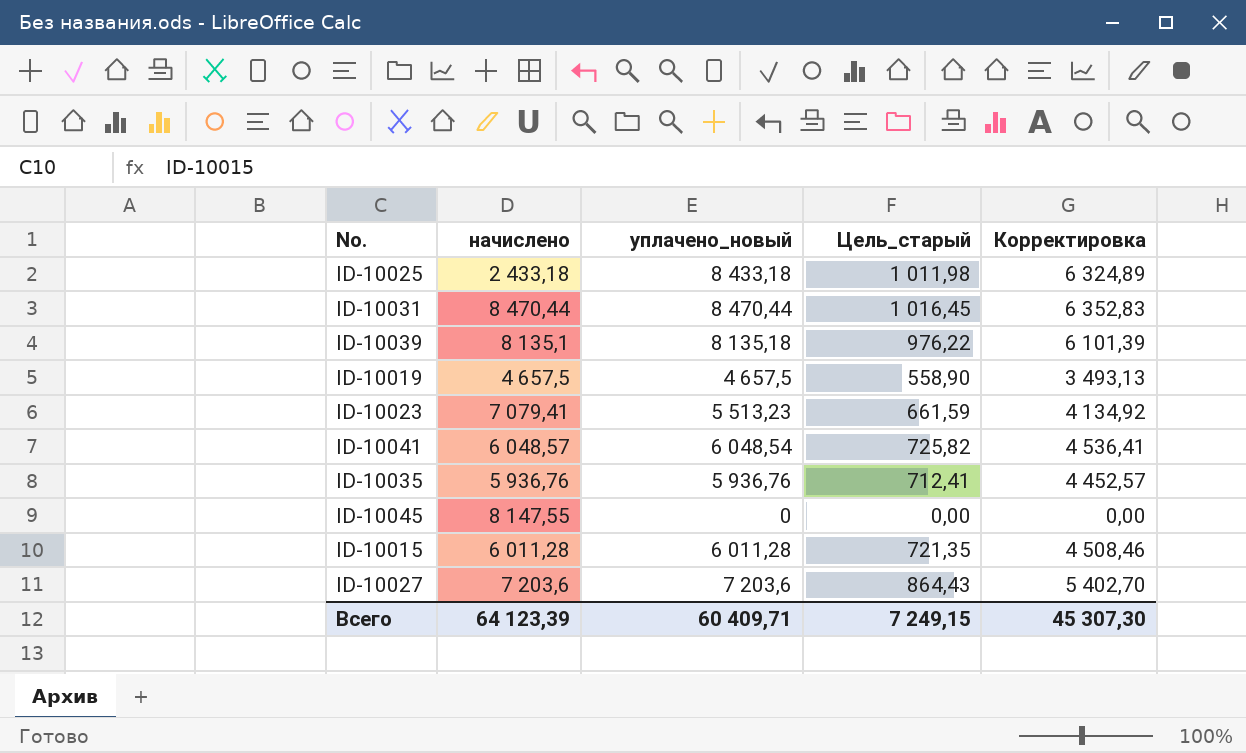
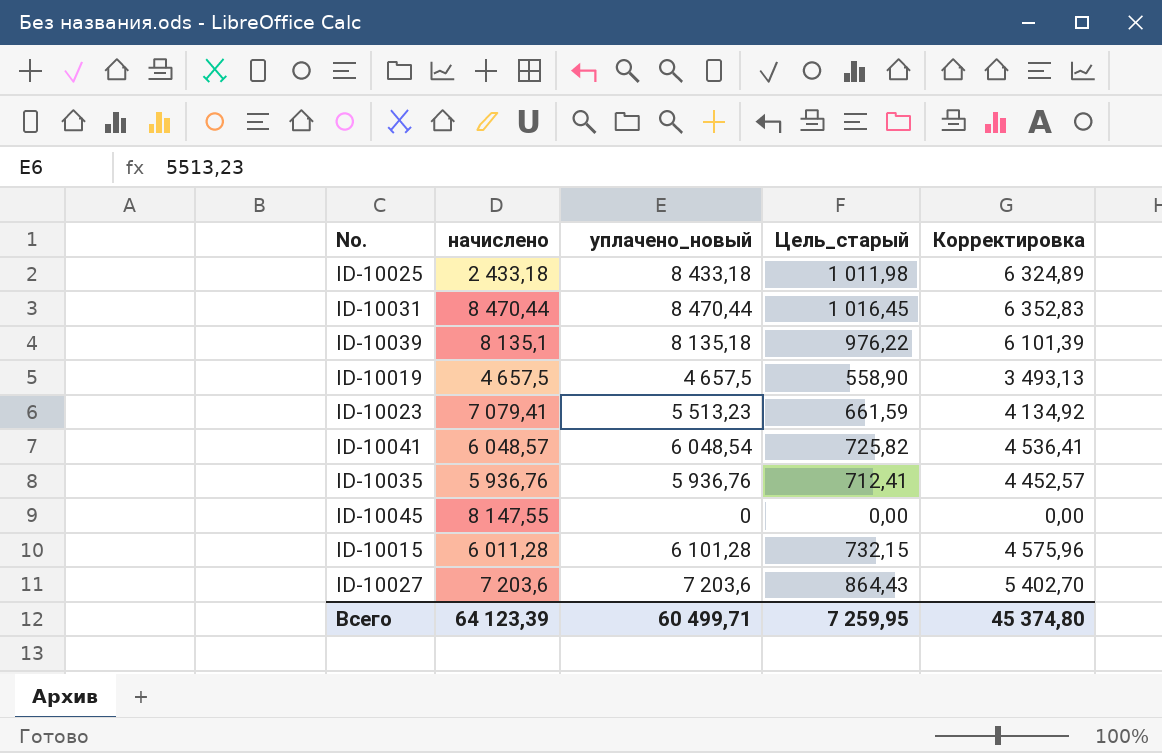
ID-10015 | уплачено_новый: 6 011,28 -> 6 101,28
ID-10015 | Цель_старый: 721,35 -> 732,15
ID-10015 | Корректировка: 4 508,46 -> 4 575,96
Всего | уплачено_новый: 60 409,71 -> 60 499,71
Всего | Цель_старый: 7 249,15 -> 7 259,95
Всего | Корректировка: 45 307,30 -> 45 374,80

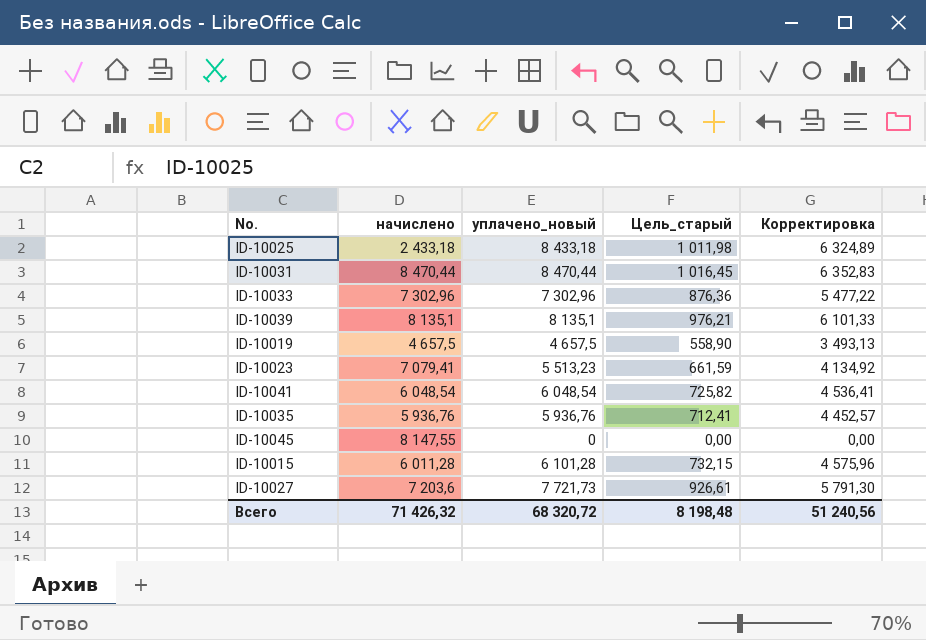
row ID-10033: none -> 7 302,96 | 7 302,96 | 876,36 | 5 477,22
ID-10039 | уплачено_новый: 8 135,18 -> 8 135,1
ID-10039 | Цель_старый: 976,22 -> 976,21
ID-10039 | Корректировка: 6 101,39 -> 6 101,33
ID-10041 | начислено: 6 048,57 -> 6 048,54
ID-10027 | уплачено_новый: 7 203,6 -> 7 721,73
ID-10027 | Цель_старый: 864,43 -> 926,61
ID-10027 | Корректировка: 5 402,70 -> 5 791,30
Всего | начислено: 64 123,39 -> 71 426,32
Всего | уплачено_новый: 60 499,71 -> 68 320,72
Всего | Цель_старый: 7 259,95 -> 8 198,48
Всего | Корректировка: 45 374,80 -> 51 240,56

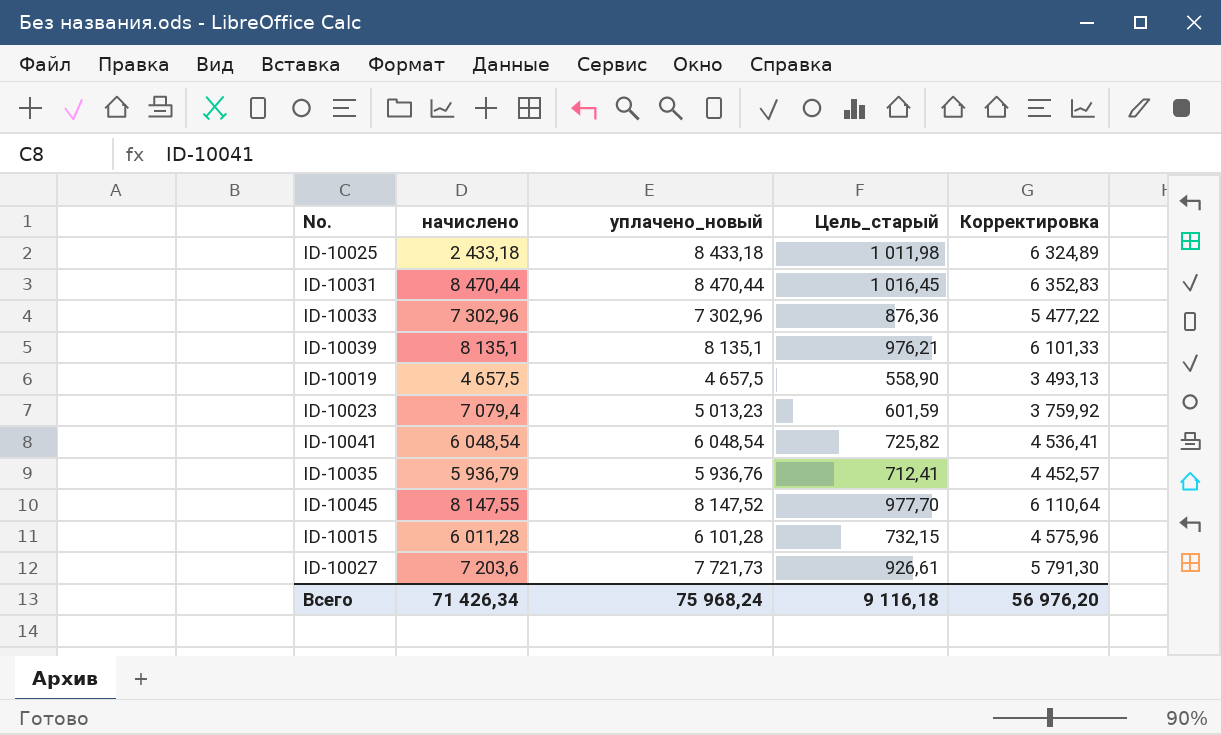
ID-10023 | начислено: 7 079,41 -> 7 079,4
ID-10023 | уплачено_новый: 5 513,23 -> 5 013,23
ID-10023 | Цель_старый: 661,59 -> 601,59
ID-10023 | Корректировка: 4 134,92 -> 3 759,92
ID-10035 | начислено: 5 936,76 -> 5 936,79
ID-10045 | уплачено_новый: 0 -> 8 147,52
ID-10045 | Цель_старый: 0,00 -> 977,70
ID-10045 | Корректировка: 0,00 -> 6 110,64
Всего | начислено: 71 426,32 -> 71 426,34
Всего | уплачено_новый: 68 320,72 -> 75 968,24
Всего | Цель_старый: 8 198,48 -> 9 116,18
Всего | Корректировка: 51 240,56 -> 56 976,20

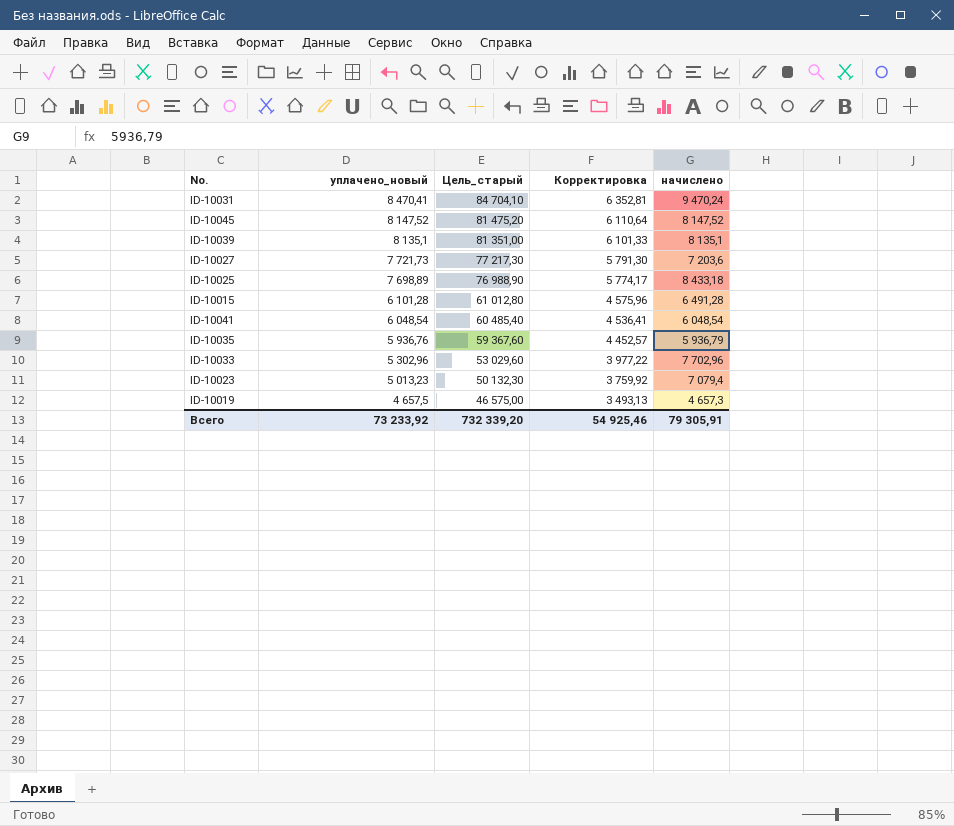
row order: none -> уплачено_новый descending
column Цель_старый | formula: [уплачено_новый] * 0,12 -> [уплачено_новый] * 10
column начислено | position: 2 -> 5
ID-10031 | уплачено_новый: 8 470,44 -> 8 470,41
ID-10031 | Корректировка: 6 352,83 -> 6 352,81
ID-10031 | начислено: 8 470,44 -> 9 470,24
ID-10045 | начислено: 8 147,55 -> 8 147,52
ID-10025 | уплачено_новый: 8 433,18 -> 7 698,89
ID-10025 | Корректировка: 6 324,89 -> 5 774,17
ID-10025 | начислено: 2 433,18 -> 8 433,18
ID-10015 | начислено: 6 011,28 -> 6 491,28
ID-10033 | уплачено_новый: 7 302,96 -> 5 302,96
ID-10033 | Корректировка: 5 477,22 -> 3 977,22
ID-10033 | начислено: 7 302,96 -> 7 702,96
ID-10019 | начислено: 4 657,5 -> 4 657,3
Всего | уплачено_новый: 75 968,24 -> 73 233,92
Всего | Цель_старый: 9 116,18 -> 732 339,20
Всего | Корректировка: 56 976,20 -> 54 925,46
Всего | начислено: 71 426,34 -> 79 305,91

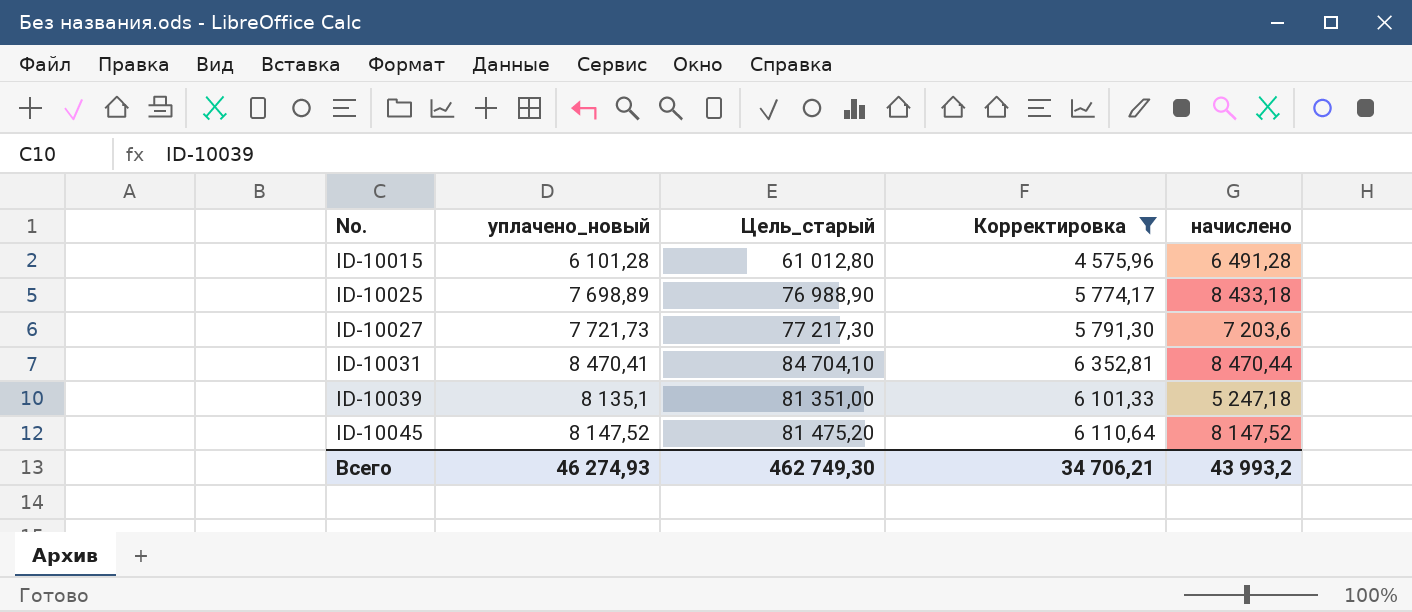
filter: none -> Корректировка >= 4 575,96
row order: уплачено_новый descending -> No. ascending
ID-10031 | начислено: 9 470,24 -> 8 470,44
ID-10039 | начислено: 8 135,1 -> 5 247,18
Всего | уплачено_новый: 73 233,92 -> 46 274,93
Всего | Цель_старый: 732 339,20 -> 462 749,30
Всего | Корректировка: 54 925,46 -> 34 706,21
Всего | начислено: 79 305,91 -> 43 993,2

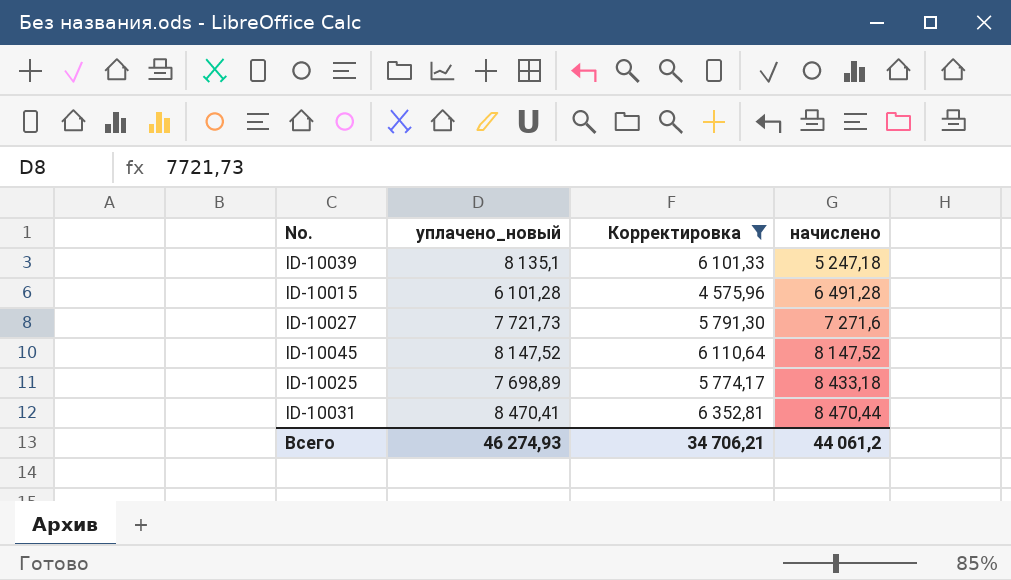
row order: No. ascending -> начислено ascending
column Цель_старый | formula: [уплачено_новый] * 10 -> none
ID-10027 | начислено: 7 203,6 -> 7 271,6
Всего | начислено: 43 993,2 -> 44 061,2

